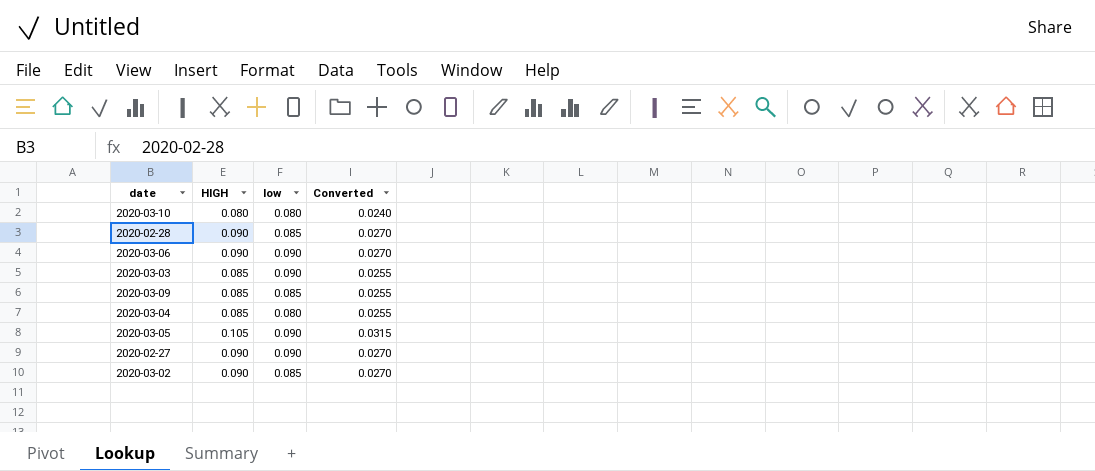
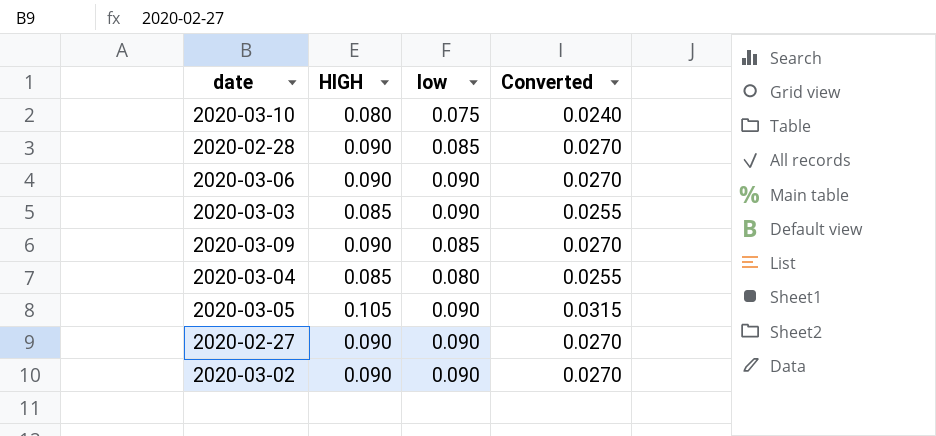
2020-03-10 | low: 0.080 -> 0.075
2020-03-09 | HIGH: 0.085 -> 0.090
2020-03-09 | Converted: 0.0255 -> 0.0270
2020-03-02 | low: 0.085 -> 0.090

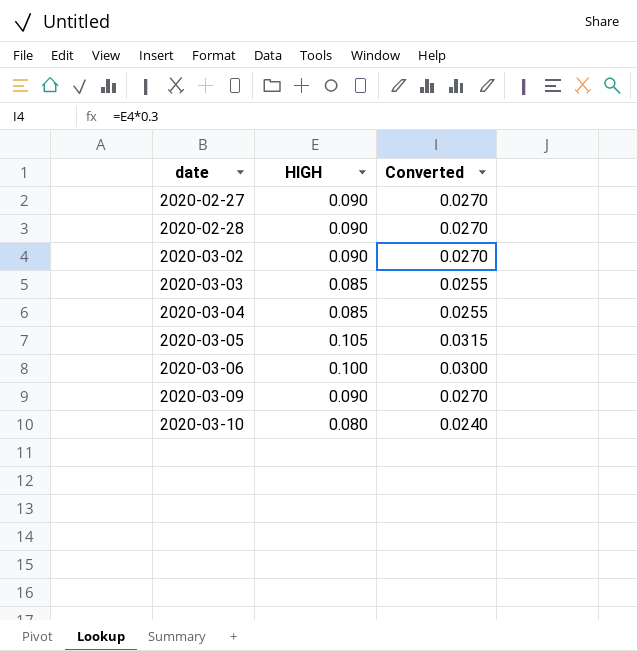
row order: none -> date ascending
column low | position: 3 -> none
2020-03-06 | HIGH: 0.090 -> 0.100
2020-03-06 | Converted: 0.0270 -> 0.0300

